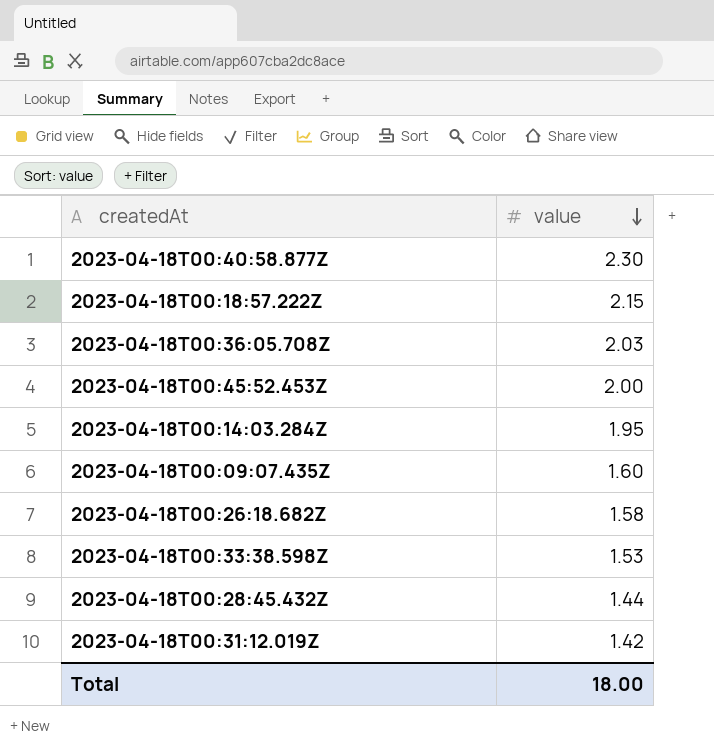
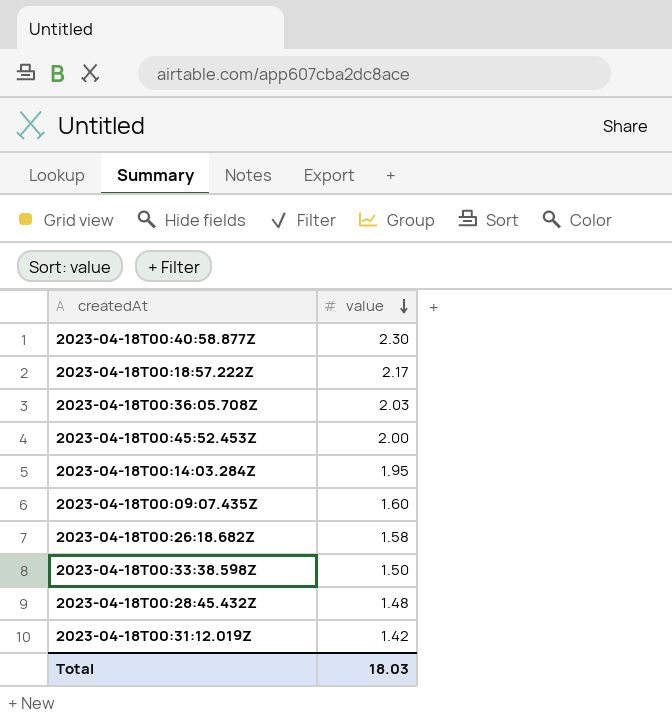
2023-04-18T00:18:57.222Z | value: 2.15 -> 2.17
2023-04-18T00:33:38.598Z | value: 1.53 -> 1.50
2023-04-18T00:28:45.432Z | value: 1.44 -> 1.48
Total | value: 18.00 -> 18.03

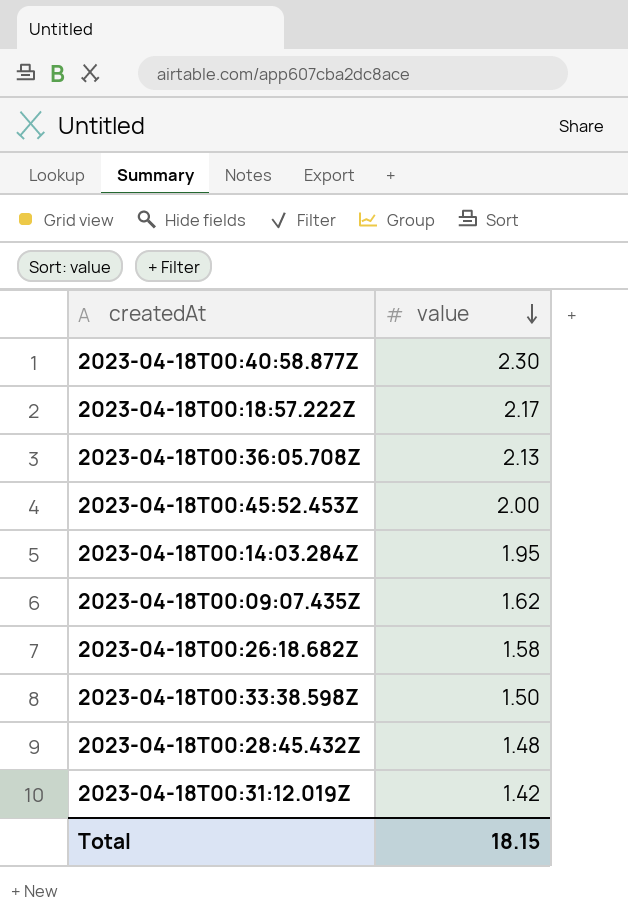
2023-04-18T00:36:05.708Z | value: 2.03 -> 2.13
2023-04-18T00:09:07.435Z | value: 1.60 -> 1.62
Total | value: 18.03 -> 18.15

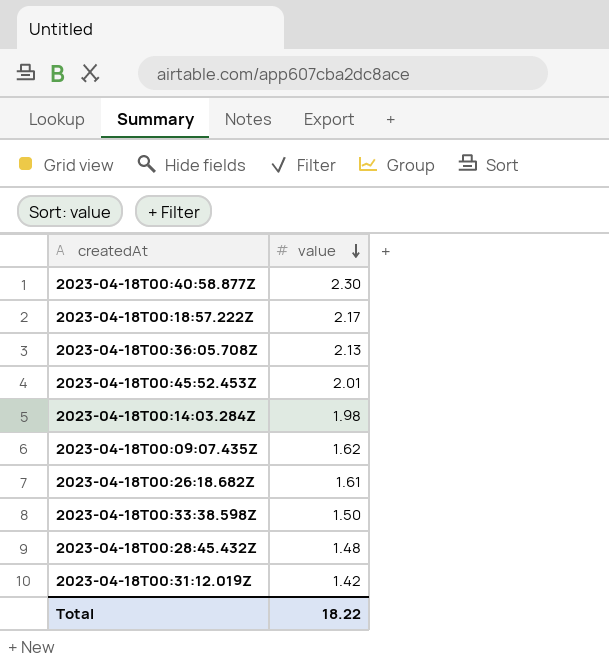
2023-04-18T00:45:52.453Z | value: 2.00 -> 2.01
2023-04-18T00:14:03.284Z | value: 1.95 -> 1.98
2023-04-18T00:26:18.682Z | value: 1.58 -> 1.61
Total | value: 18.15 -> 18.22

